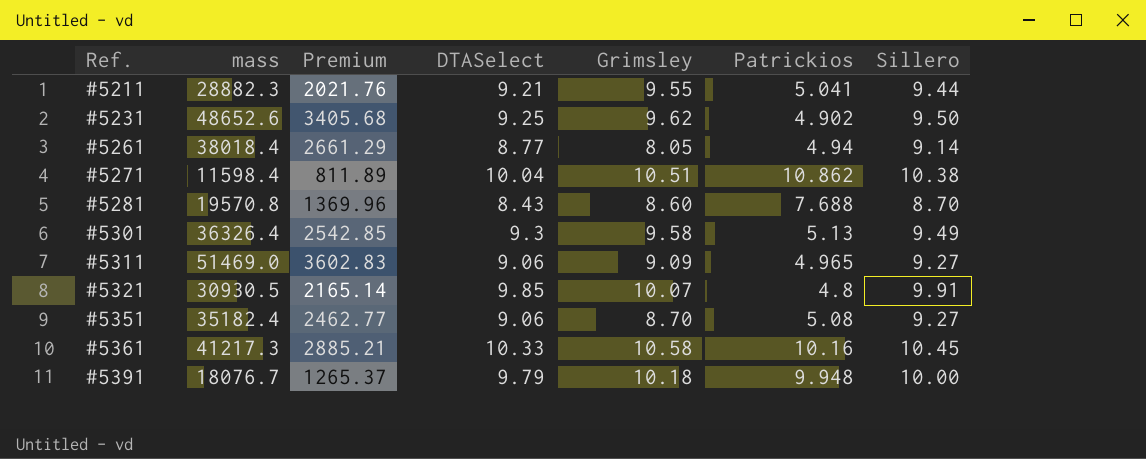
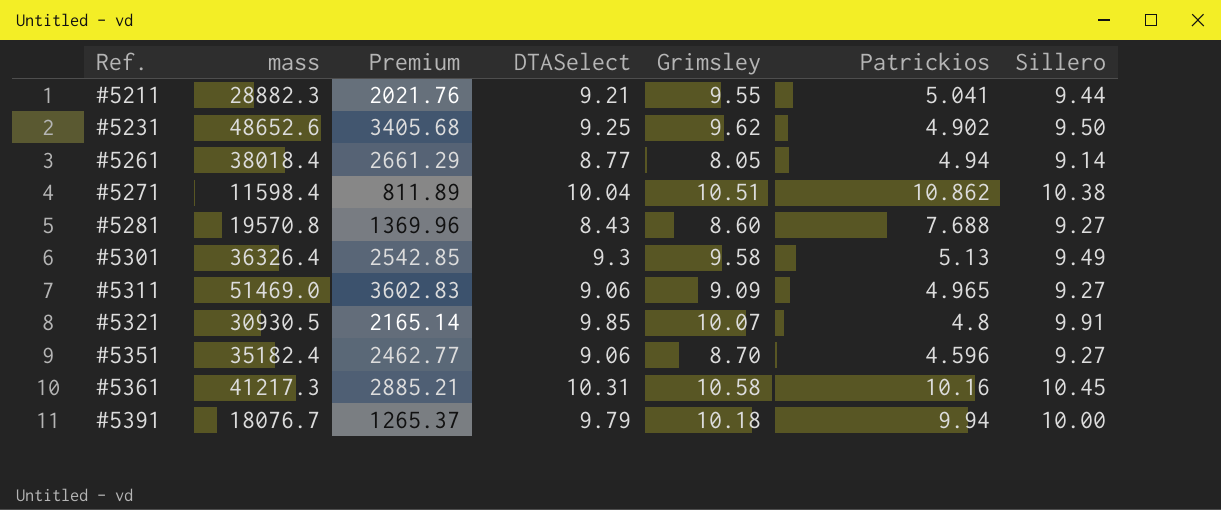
#5281 | Sillero: 8.70 -> 9.27
#5351 | Patrickios: 5.08 -> 4.596
#5361 | DTASelect: 10.33 -> 10.31
#5391 | Patrickios: 9.948 -> 9.94

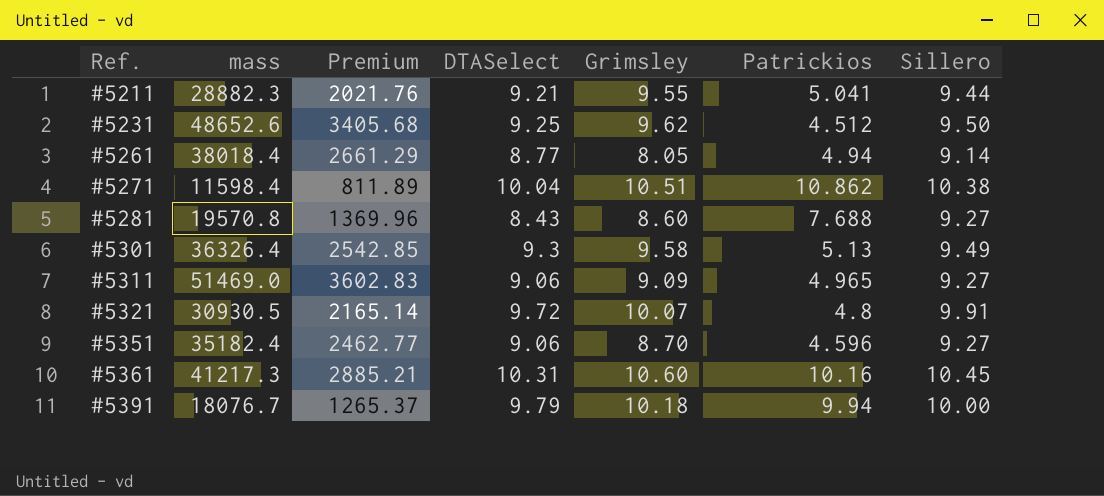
#5231 | Patrickios: 4.902 -> 4.512
#5321 | DTASelect: 9.85 -> 9.72
#5361 | Grimsley: 10.58 -> 10.60

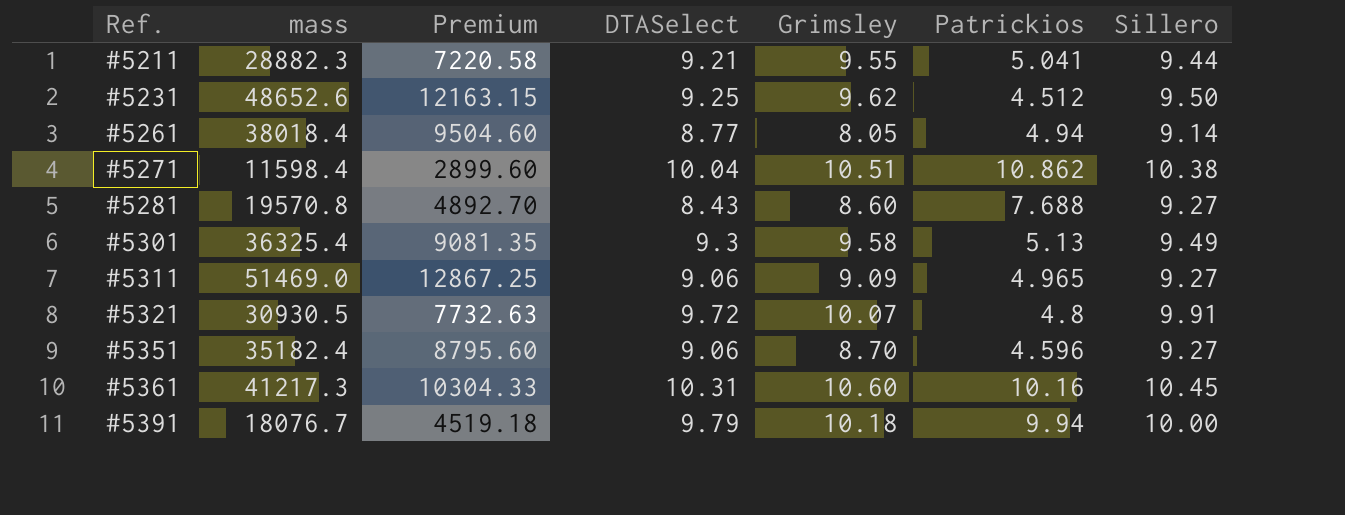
column Premium | formula: [mass] * 0.07 -> [mass] * 0.25
#5301 | mass: 36326.4 -> 36325.4

